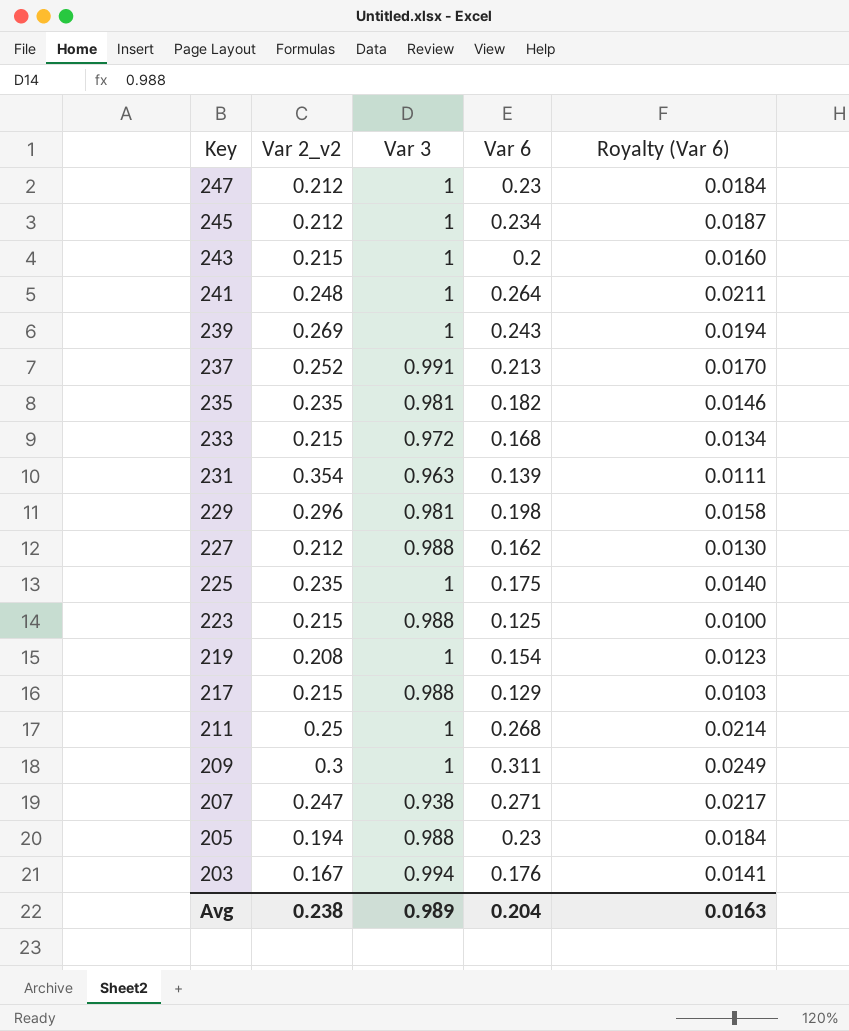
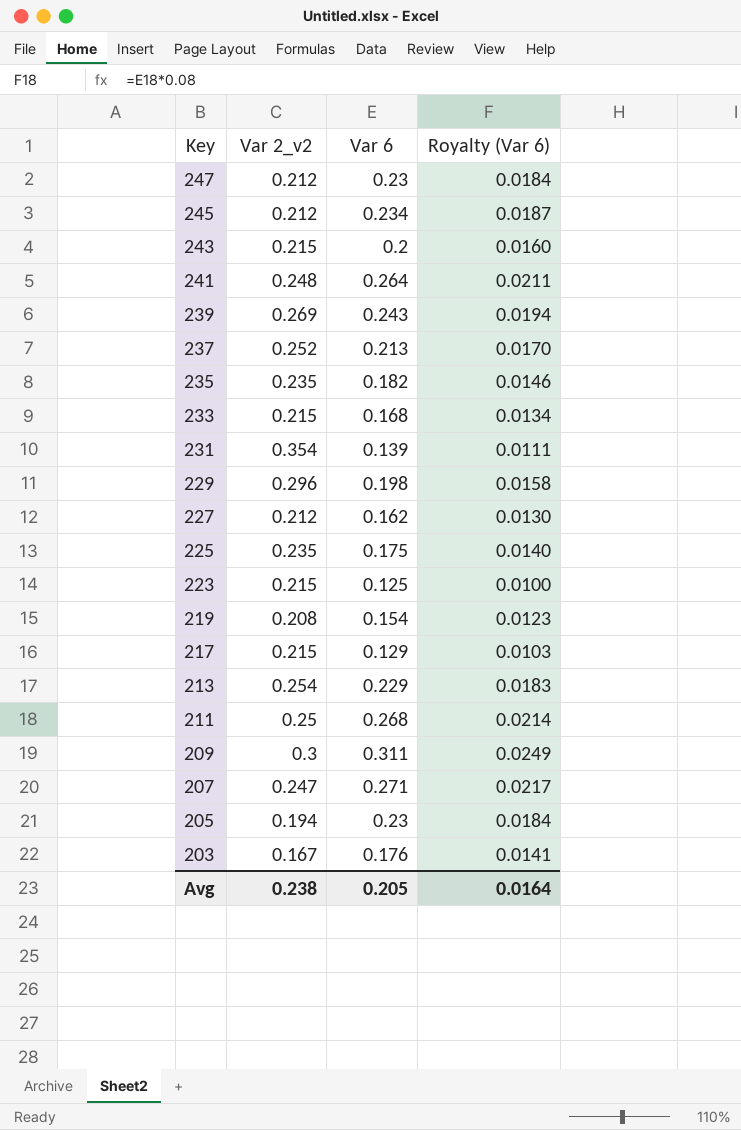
column Var 3 | position: 3 -> none
row 213: none -> 0.254 | 0.229 | 0.0183
Avg | Var 6: 0.204 -> 0.205
Avg | Royalty (Var 6): 0.0163 -> 0.0164

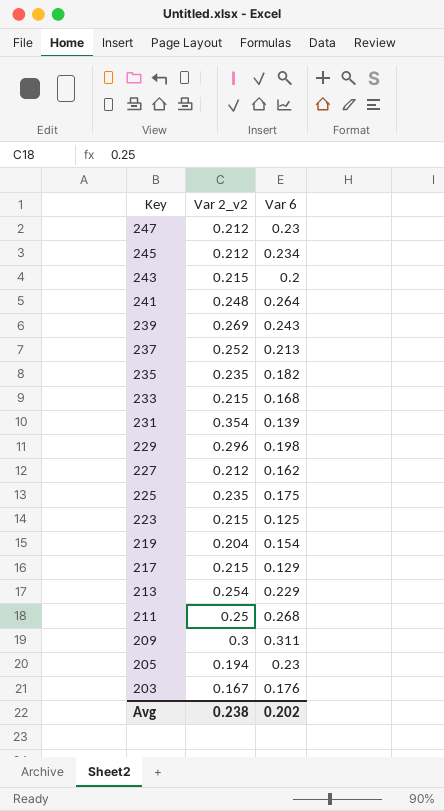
column Royalty (Var 6) | formula: [Var 6] * 0.08 -> none
row 207: 0.247 | 0.271 | 0.0217 -> none
219 | Var 2_v2: 0.208 -> 0.204
Avg | Var 6: 0.205 -> 0.202

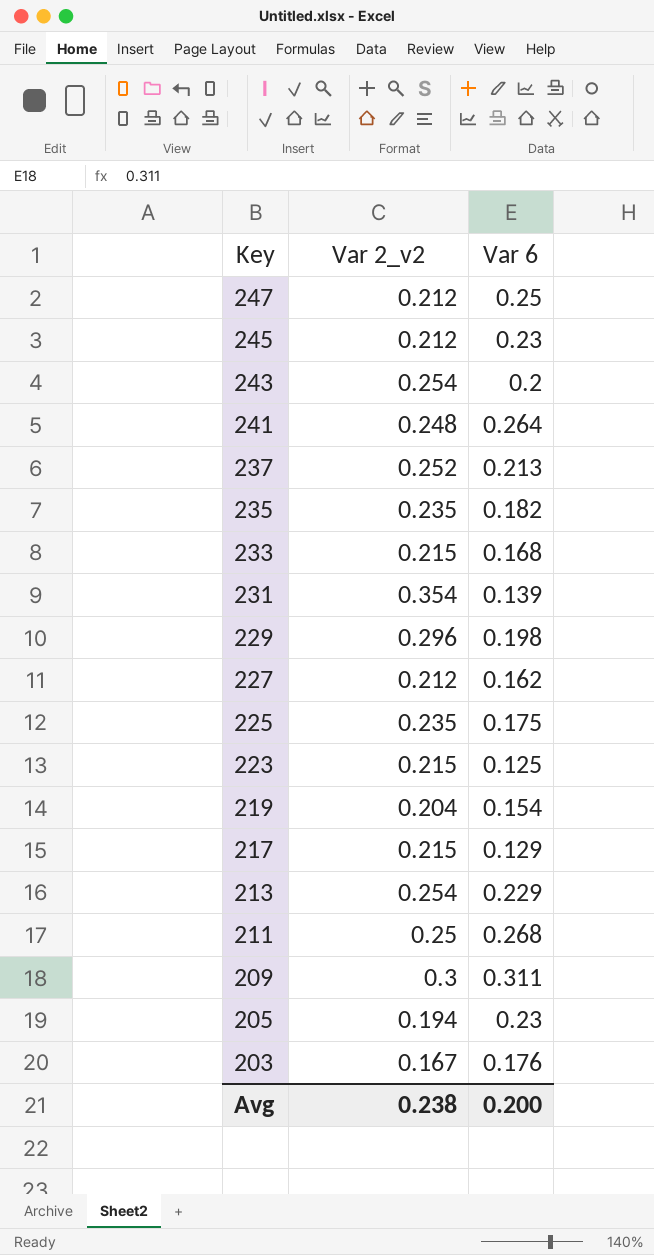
row 239: 0.269 | 0.243 -> none
247 | Var 6: 0.23 -> 0.25
245 | Var 6: 0.234 -> 0.23
243 | Var 2_v2: 0.215 -> 0.254
Avg | Var 6: 0.202 -> 0.200

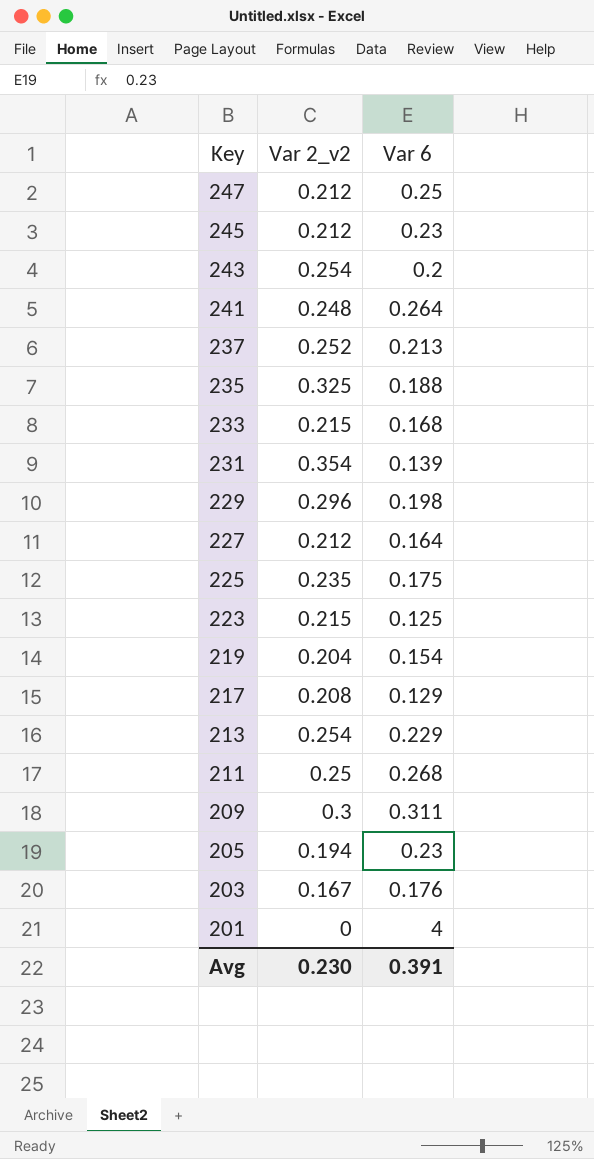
235 | Var 2_v2: 0.235 -> 0.325
235 | Var 6: 0.182 -> 0.188
227 | Var 6: 0.162 -> 0.164
217 | Var 2_v2: 0.215 -> 0.208
row 201: none -> 0 | 4
Avg | Var 2_v2: 0.238 -> 0.230
Avg | Var 6: 0.200 -> 0.391

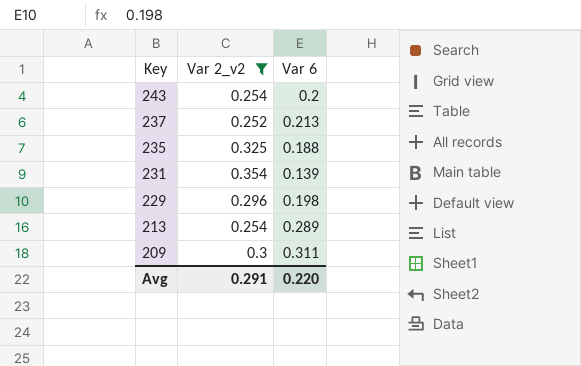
filter: none -> Var 2_v2 >= 0.252
213 | Var 6: 0.229 -> 0.289
Avg | Var 2_v2: 0.230 -> 0.291
Avg | Var 6: 0.391 -> 0.220

